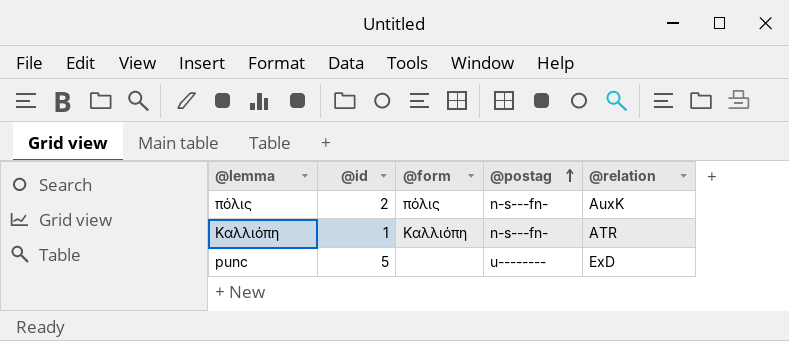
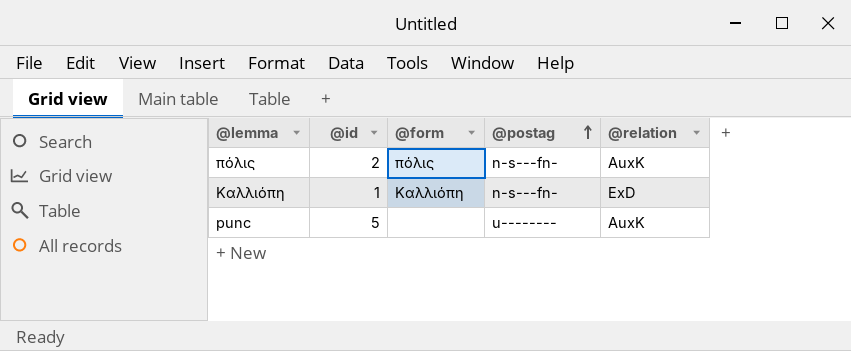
Καλλιόπη | @relation: ATR -> ExD
punc | @relation: ExD -> AuxK

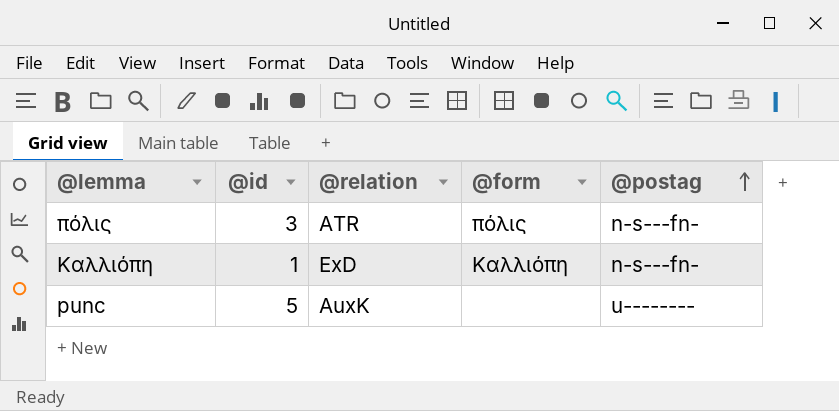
column @relation | position: 5 -> 3
πόλις | @id: 2 -> 3
πόλις | @relation: AuxK -> ATR

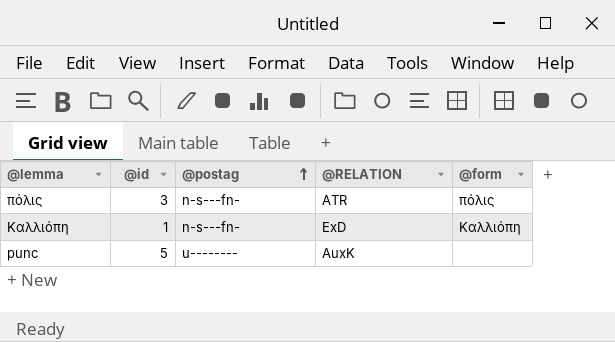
column @postag | position: 5 -> 3
column name: @relation -> @RELATION

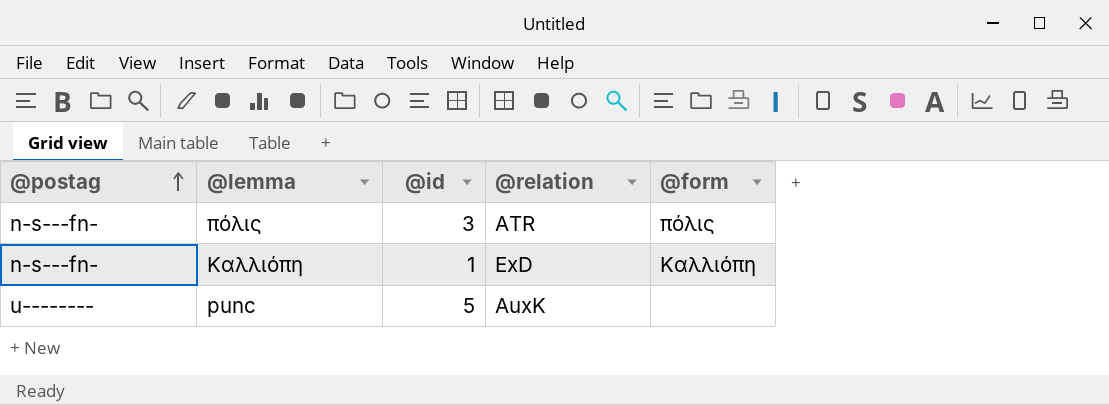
column @postag | position: 3 -> 1
column name: @RELATION -> @relation

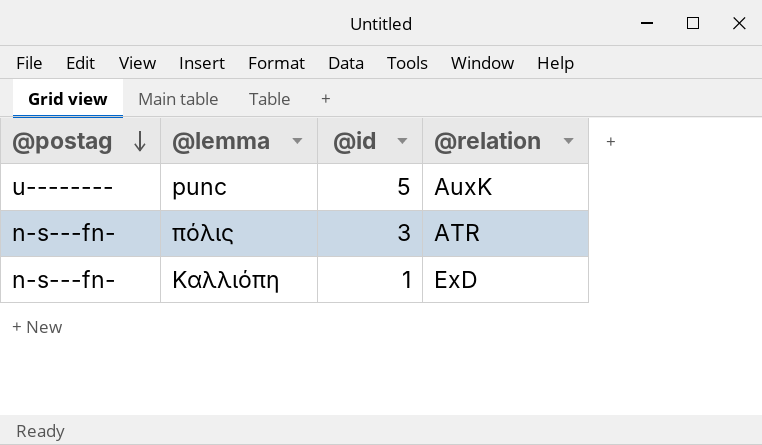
row order: @postag ascending -> @postag descending
column @form | position: 5 -> none

